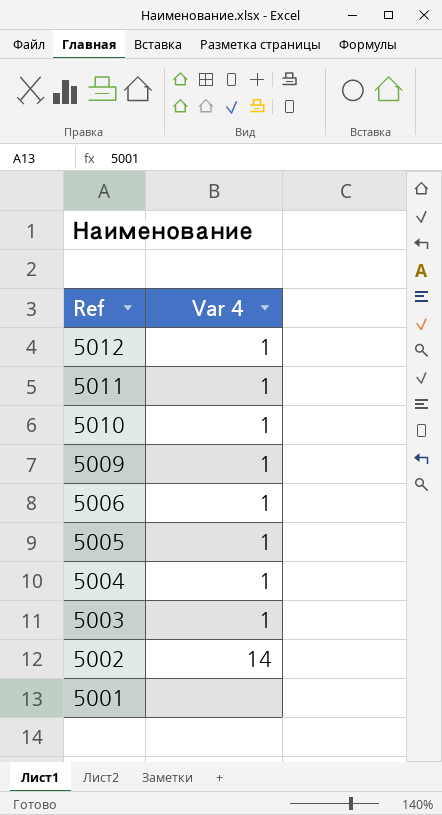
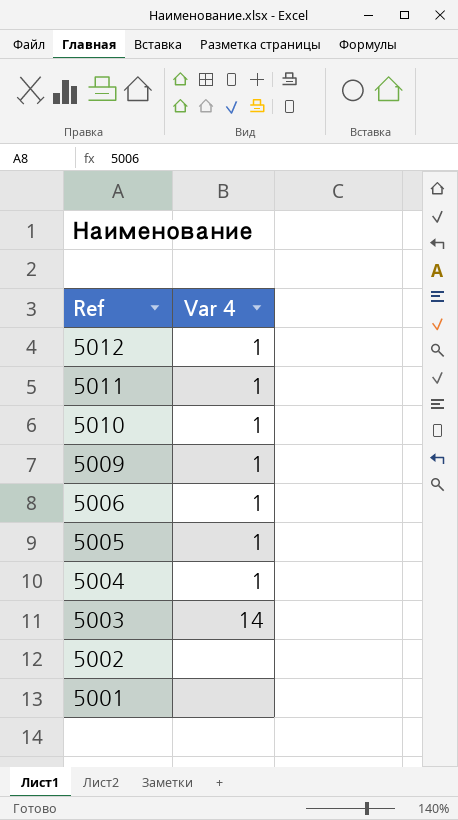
5003 | Var 4: 1 -> 14
5002 | Var 4: 14 -> none

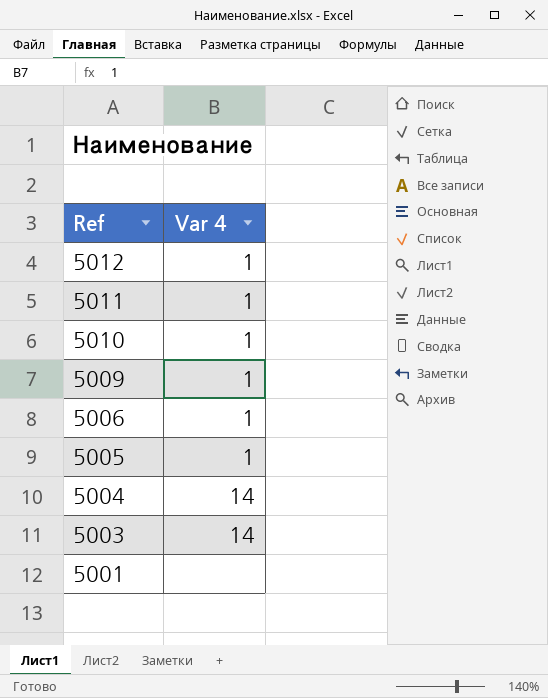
row 5002: none -> none
5004 | Var 4: 1 -> 14

